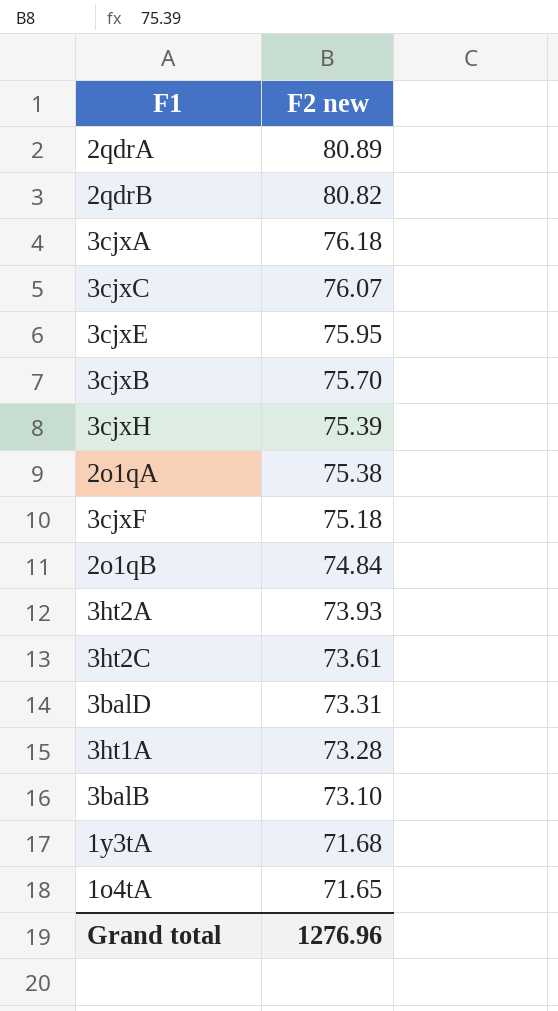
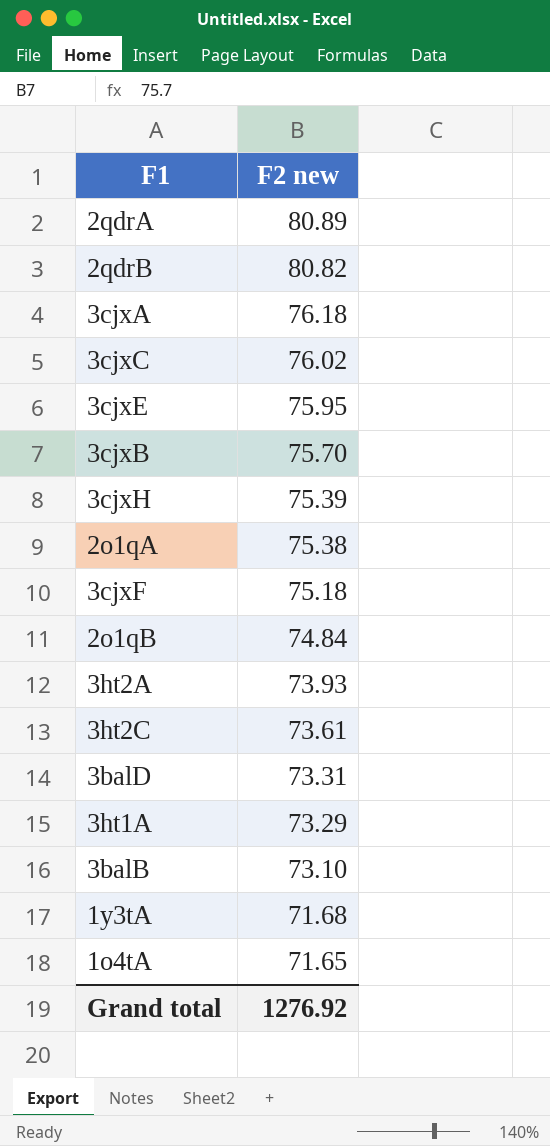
3cjxC | F2 new: 76.07 -> 76.02
3ht1A | F2 new: 73.28 -> 73.29
Grand total | F2 new: 1276.96 -> 1276.92

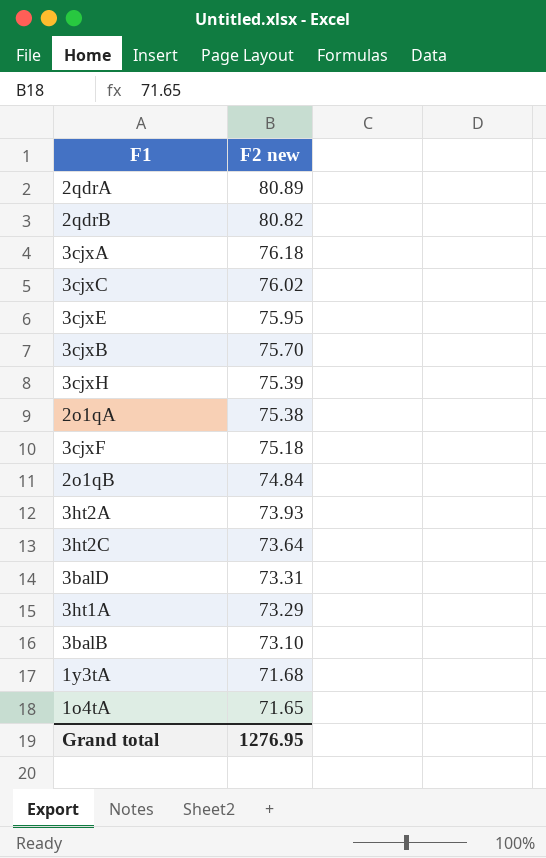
3ht2C | F2 new: 73.61 -> 73.64
Grand total | F2 new: 1276.92 -> 1276.95

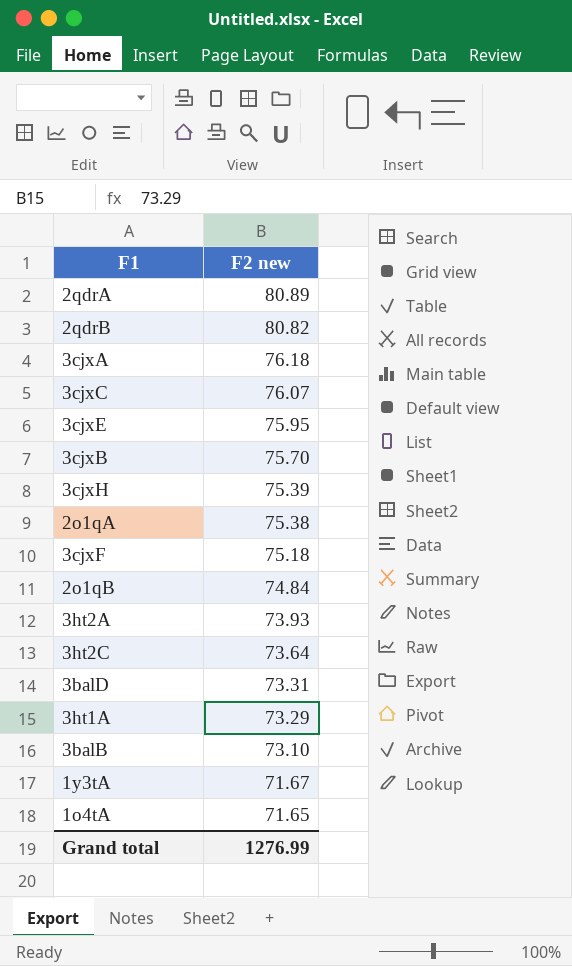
3cjxC | F2 new: 76.02 -> 76.07
1y3tA | F2 new: 71.68 -> 71.67
Grand total | F2 new: 1276.95 -> 1276.99

